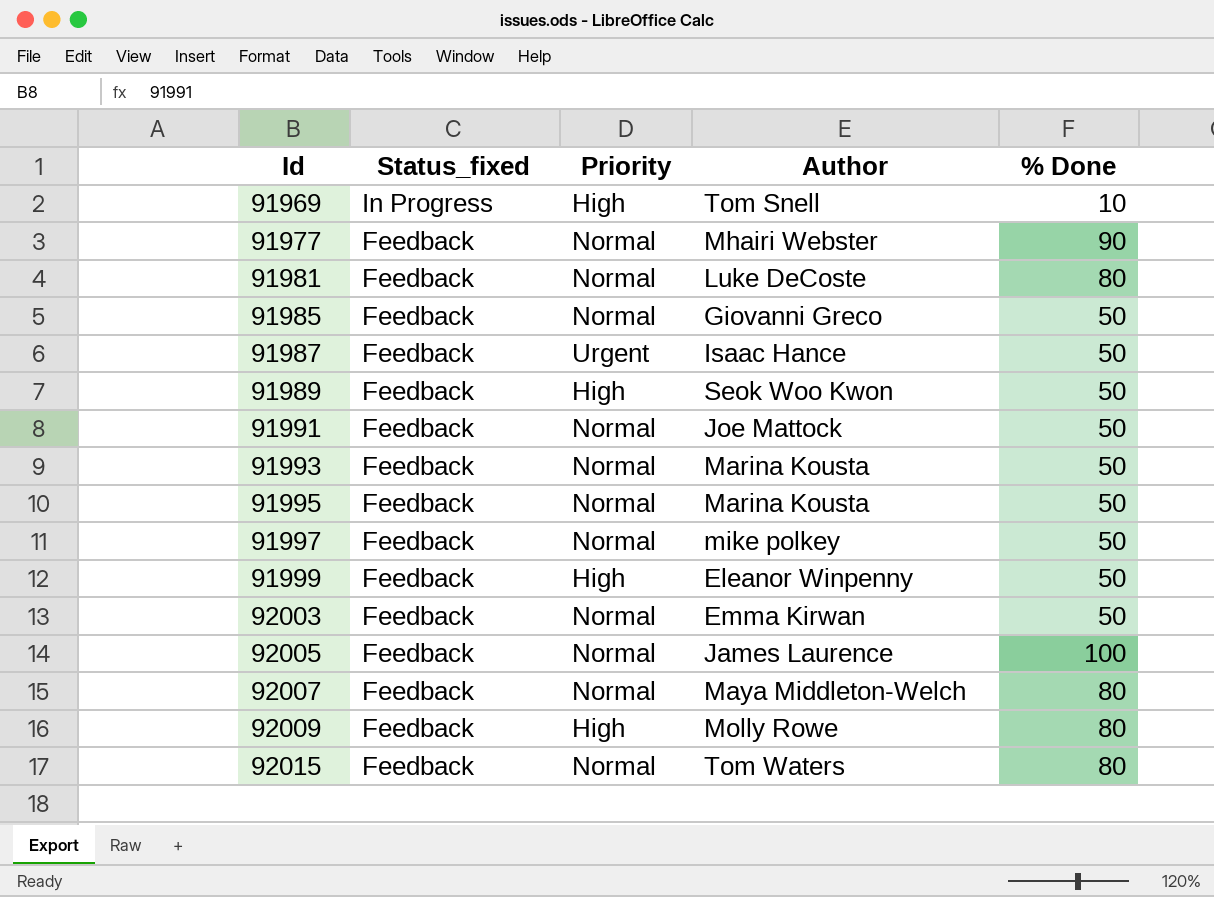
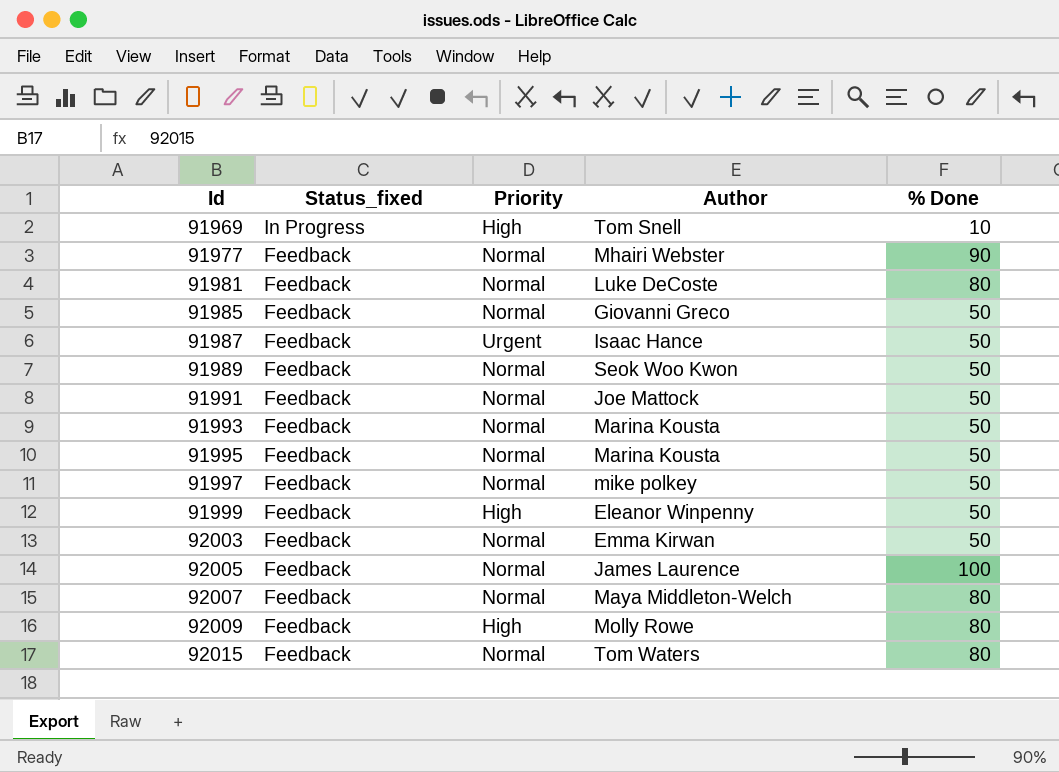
91989 | Priority: High -> Normal

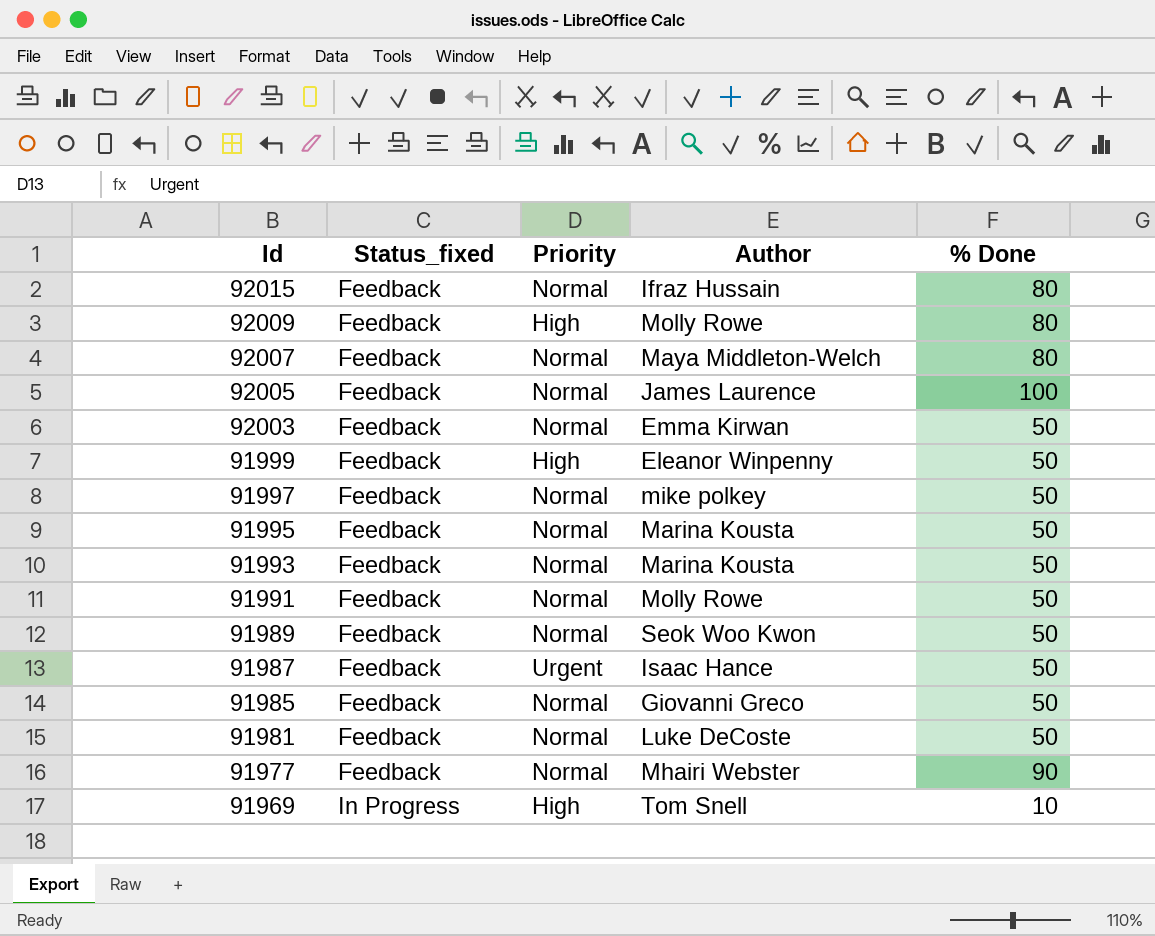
row order: Id ascending -> Id descending
92015 | Author: Tom Waters -> Ifraz Hussain
91991 | Author: Joe Mattock -> Molly Rowe
91981 | % Done: 80 -> 50

